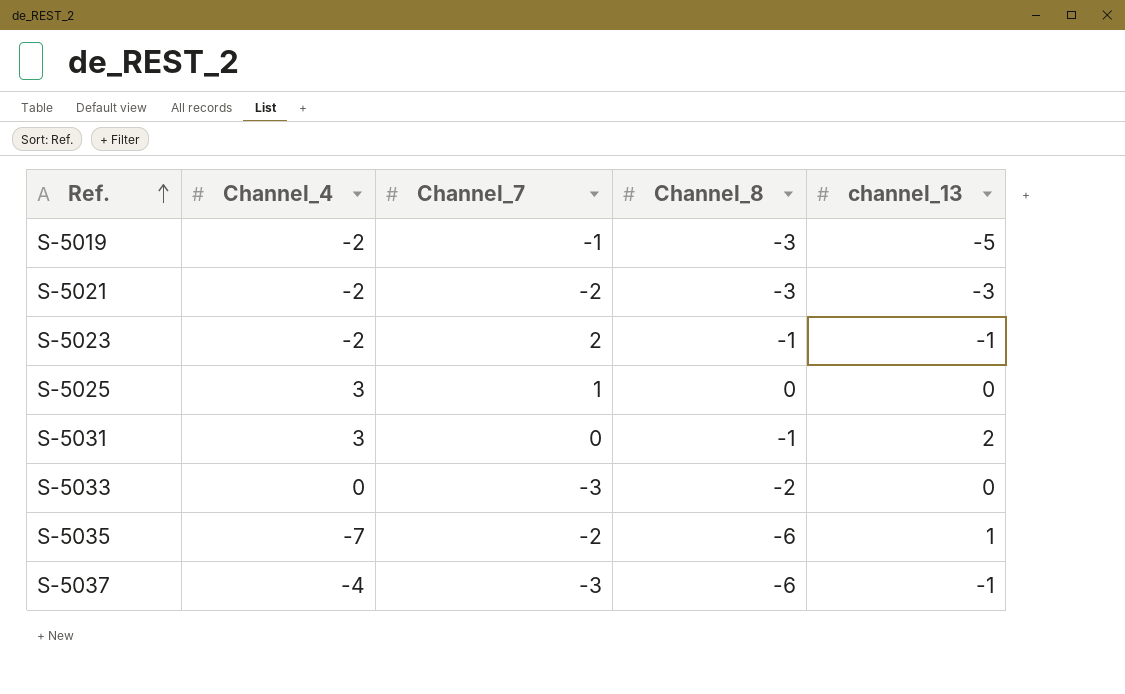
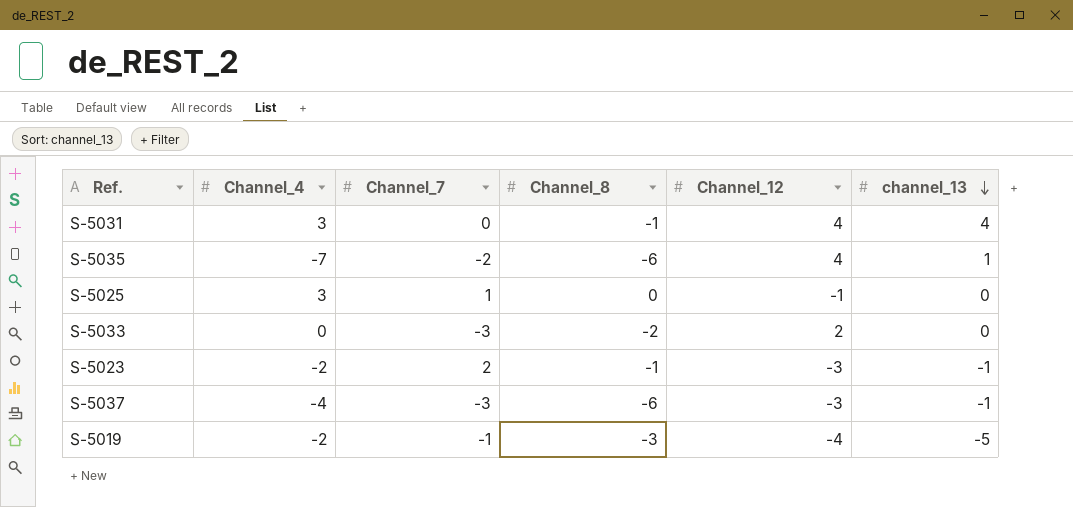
row order: Ref. ascending -> channel_13 descending
column Channel_12 | position: none -> 5
row S-5021: -2 | -2 | -3 | -3 -> none
S-5031 | channel_13: 2 -> 4

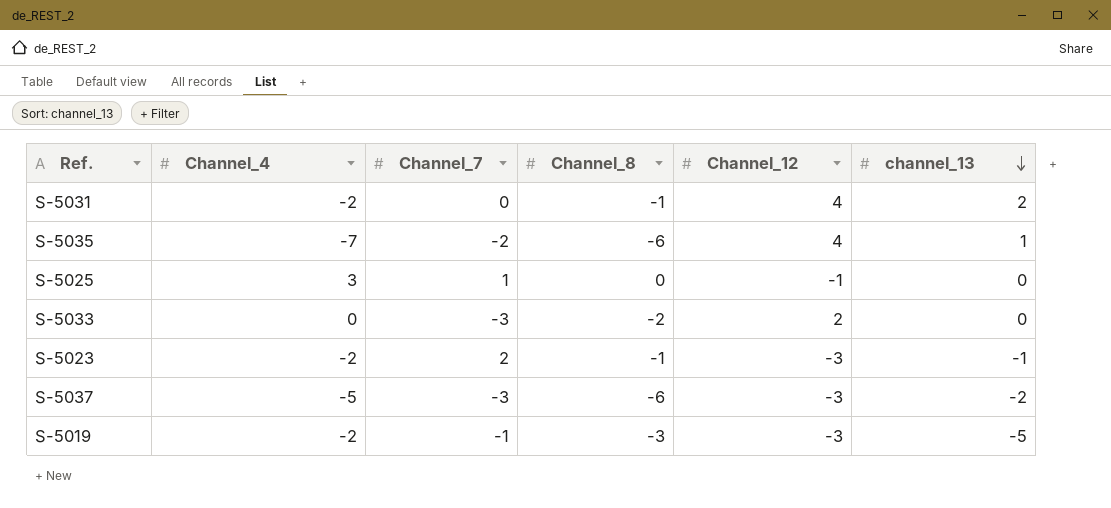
S-5031 | Channel_4: 3 -> -2
S-5031 | channel_13: 4 -> 2
S-5037 | Channel_4: -4 -> -5
S-5037 | channel_13: -1 -> -2
S-5019 | Channel_12: -4 -> -3

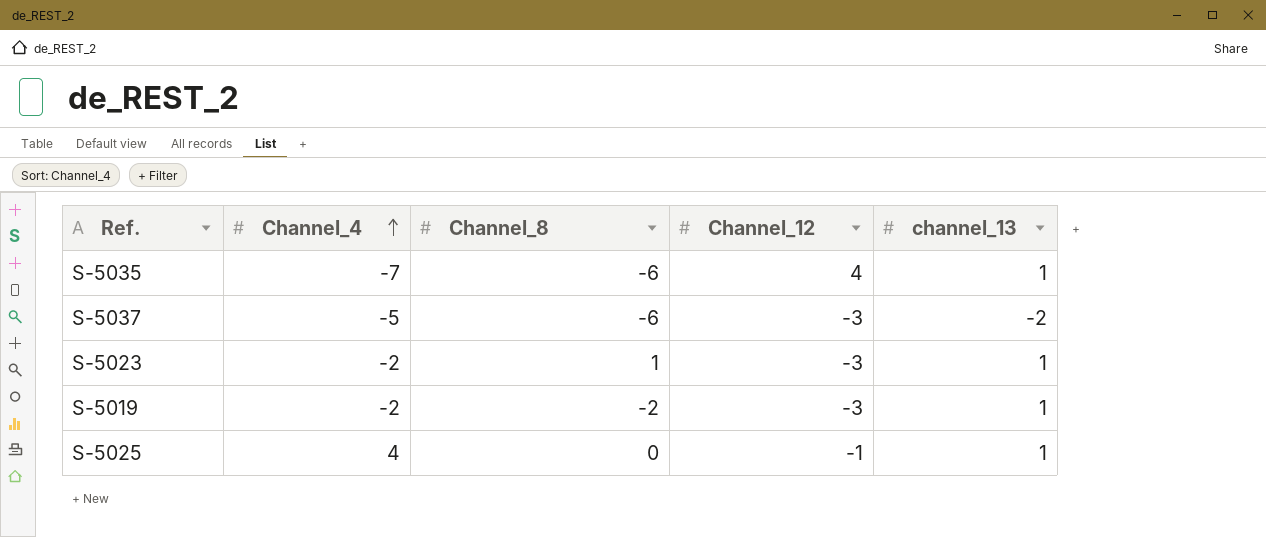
row order: channel_13 descending -> Channel_4 ascending
column Channel_7 | position: 3 -> none
row S-5031: -2 | 0 | -1 | 4 | 2 -> none
row S-5033: 0 | -3 | -2 | 2 | 0 -> none
S-5023 | Channel_8: -1 -> 1
S-5023 | channel_13: -1 -> 1
S-5019 | Channel_8: -3 -> -2
S-5019 | channel_13: -5 -> 1
S-5025 | Channel_4: 3 -> 4
S-5025 | channel_13: 0 -> 1

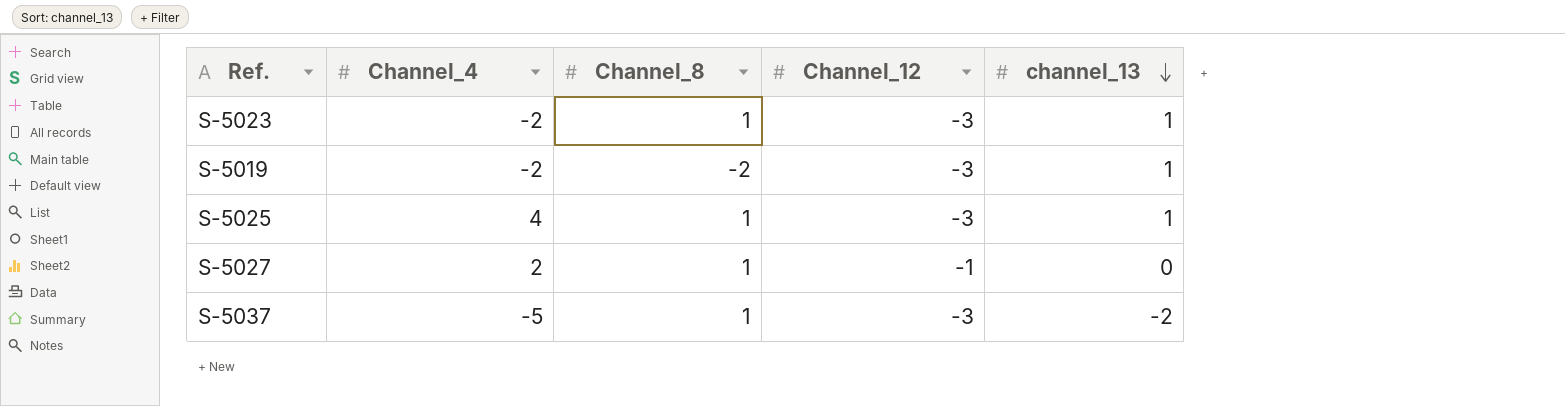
row order: Channel_4 ascending -> channel_13 descending
row S-5035: -7 | -6 | 4 | 1 -> none
S-5025 | Channel_8: 0 -> 1
S-5025 | Channel_12: -1 -> -3
row S-5027: none -> 2 | 1 | -1 | 0
S-5037 | Channel_8: -6 -> 1

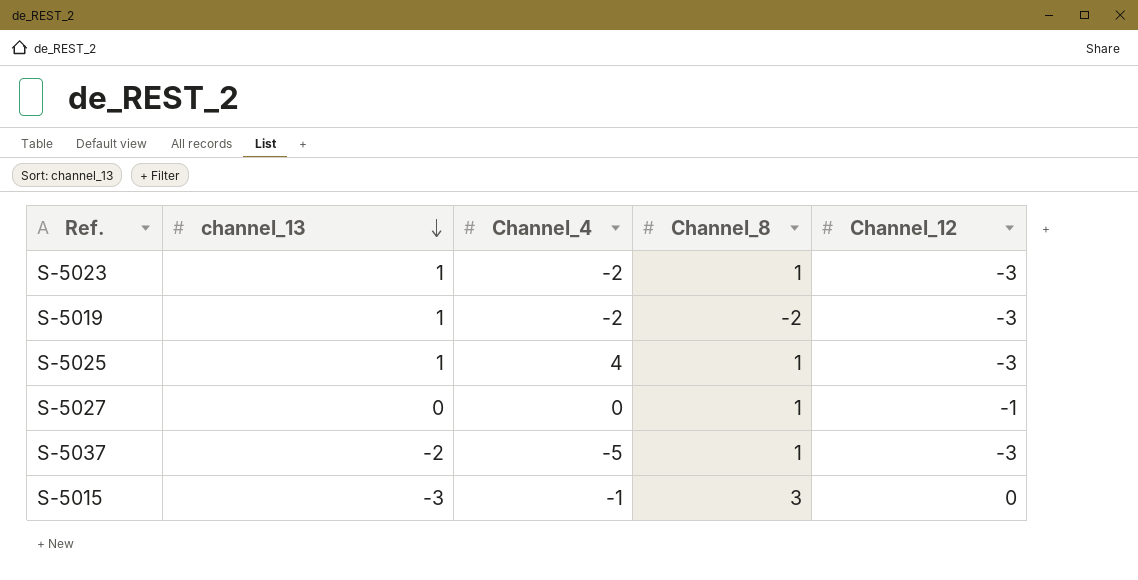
column channel_13 | position: 5 -> 2
S-5027 | Channel_4: 2 -> 0
row S-5015: none -> -3 | -1 | 3 | 0

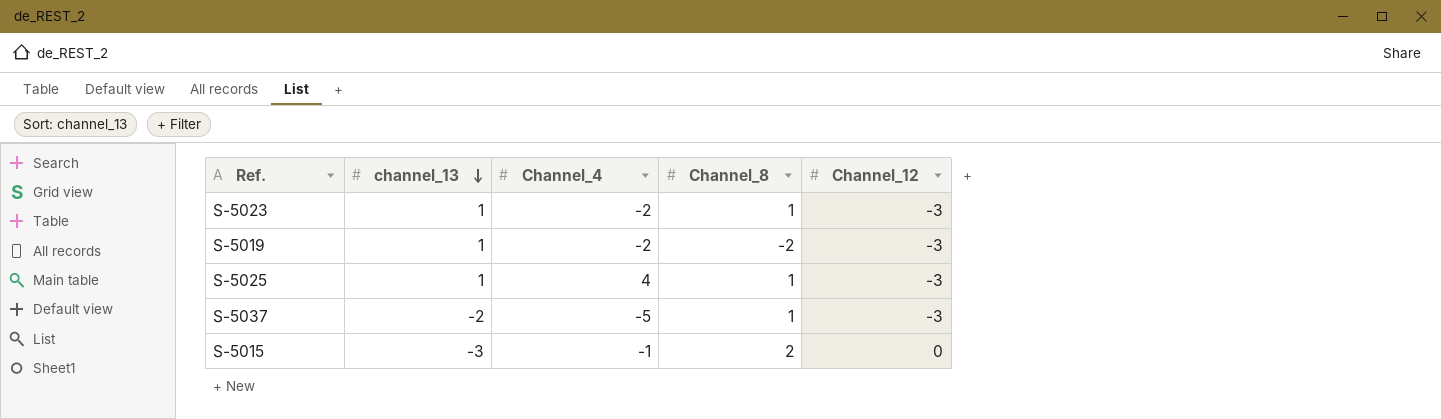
row S-5027: 0 | 0 | 1 | -1 -> none
S-5015 | Channel_8: 3 -> 2

